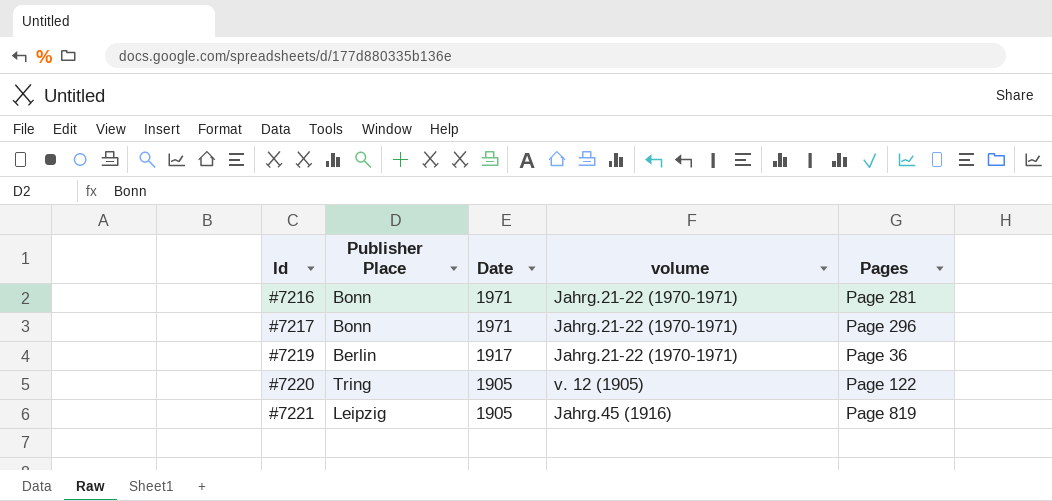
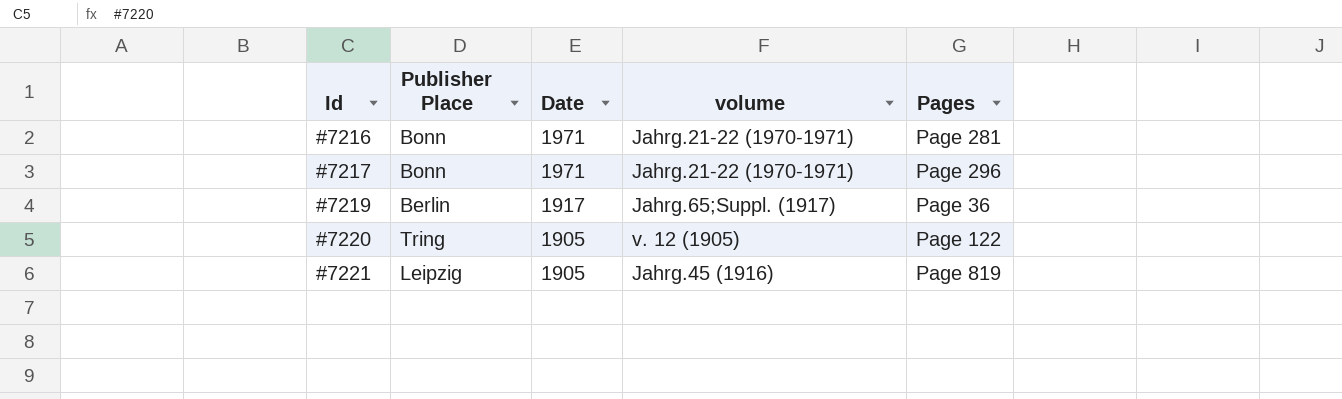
#7219 | volume: Jahrg.21-22 (1970-1971) -> Jahrg.65;Suppl. (1917)

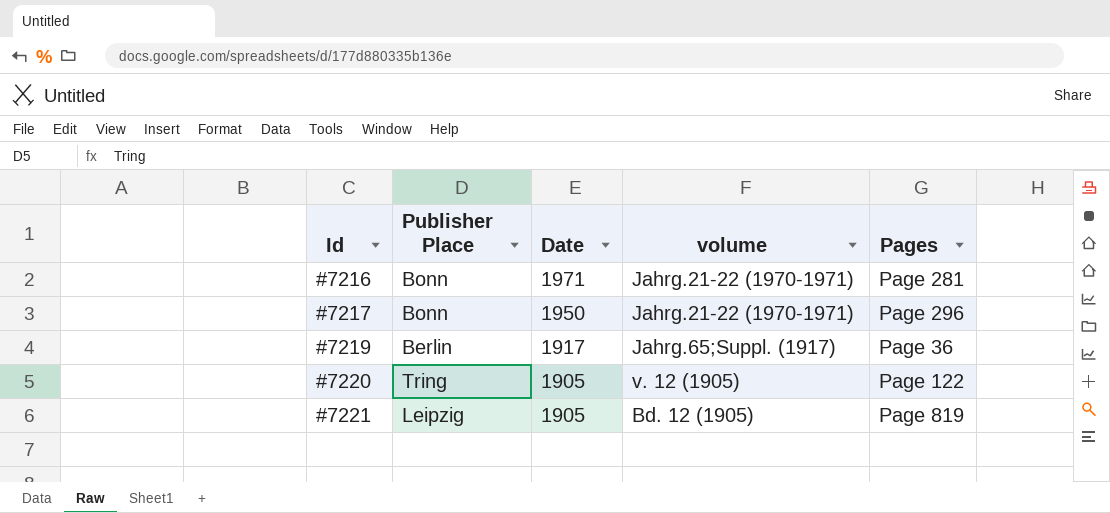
#7217 | Date: 1971 -> 1950
#7221 | volume: Jahrg.45 (1916) -> Bd. 12 (1905)

